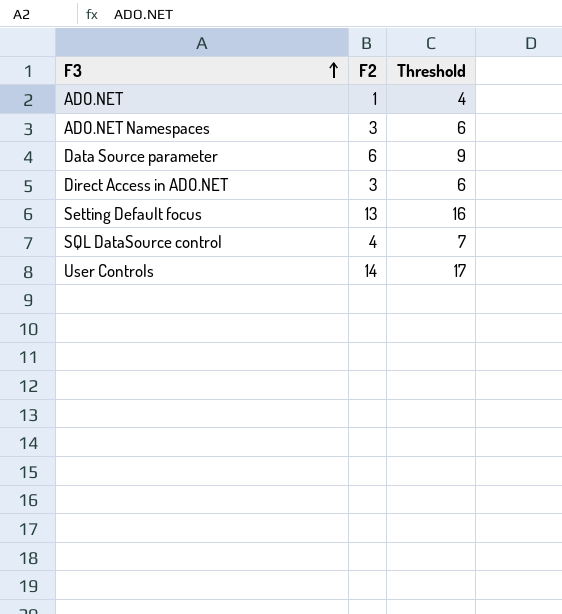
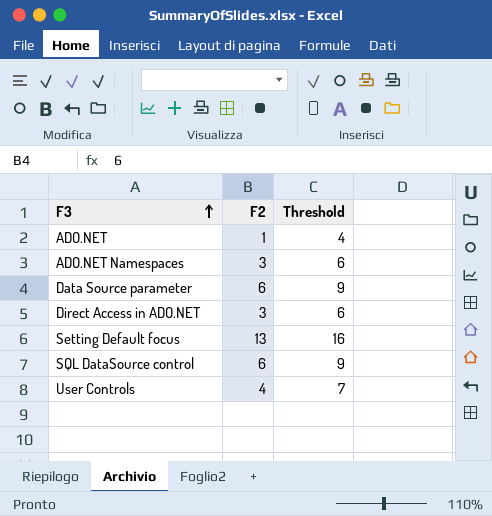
SQL DataSource control | F2: 4 -> 6
SQL DataSource control | Threshold: 7 -> 9
User Controls | F2: 14 -> 4
User Controls | Threshold: 17 -> 7

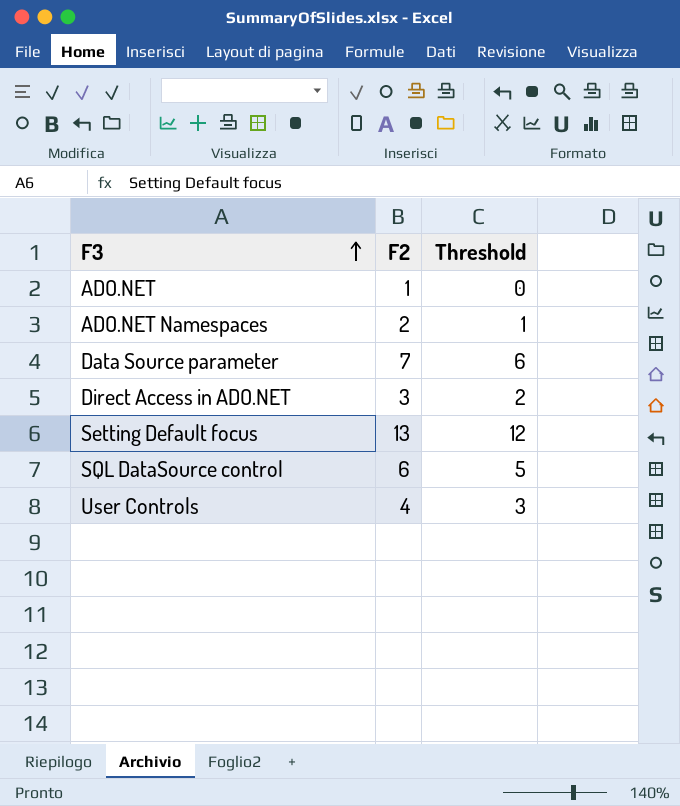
column Threshold | formula: [F2] + 3 -> [F2] - 1
ADO.NET Namespaces | F2: 3 -> 2
Data Source parameter | F2: 6 -> 7

